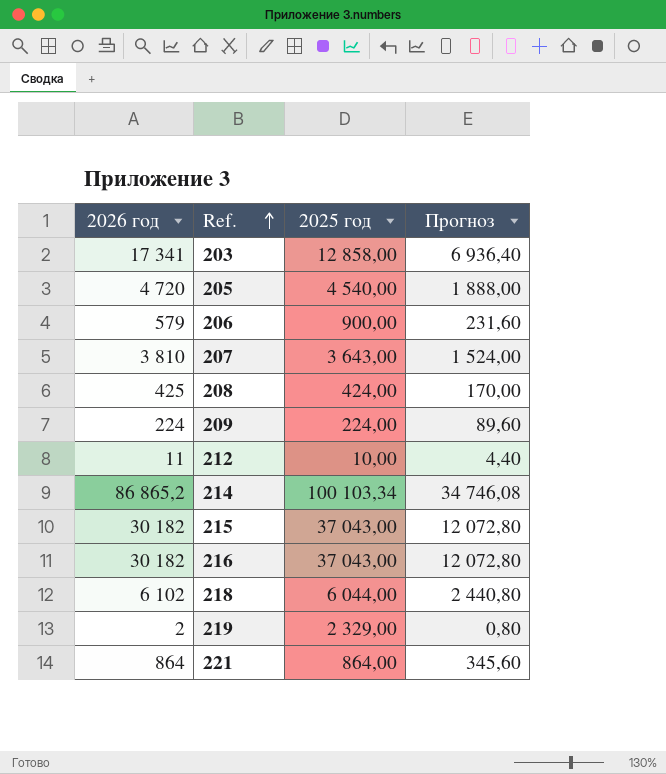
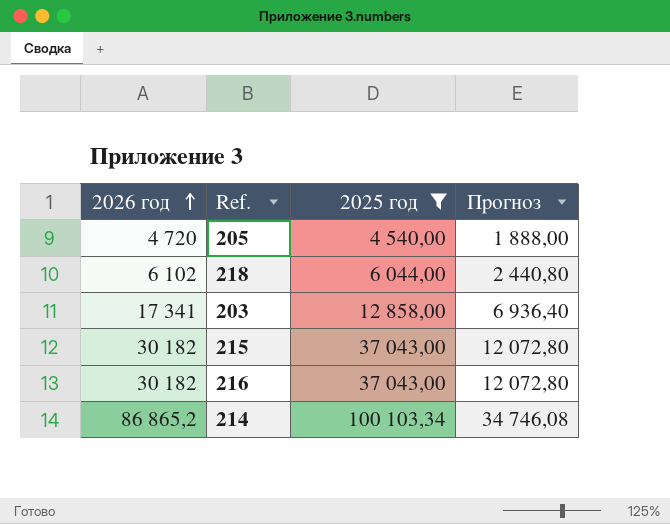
filter: none -> 2025 год >= 4 540,00
row order: Ref. ascending -> 2026 год ascending

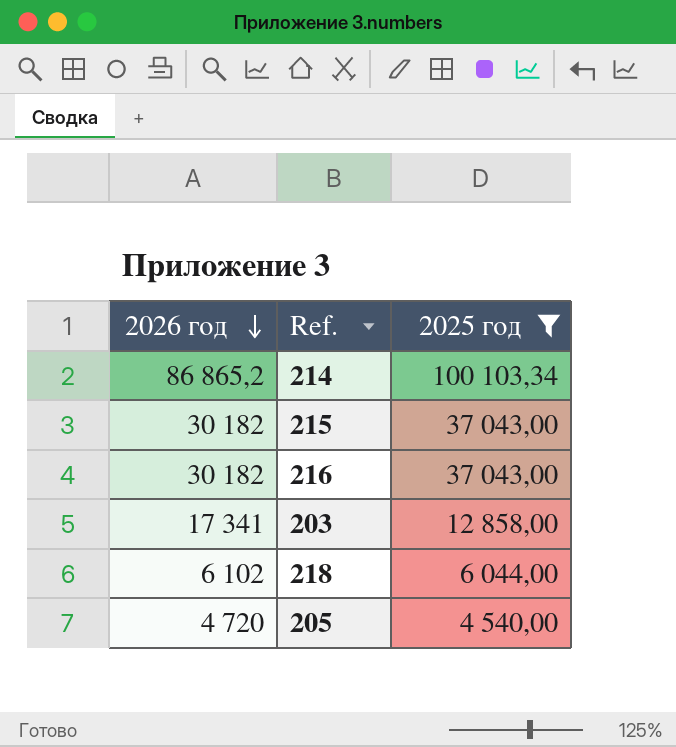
row order: 2026 год ascending -> 2026 год descending
column Прогноз | formula: [2026 год] * 0,4 -> none

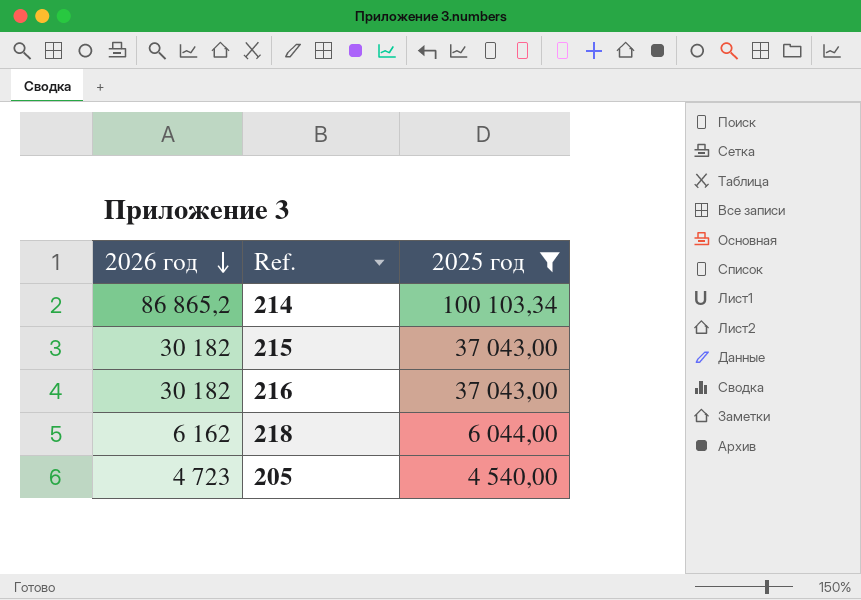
row 203: 17 341 | 12 858,00 -> none
218 | 2026 год: 6 102 -> 6 162
205 | 2026 год: 4 720 -> 4 723

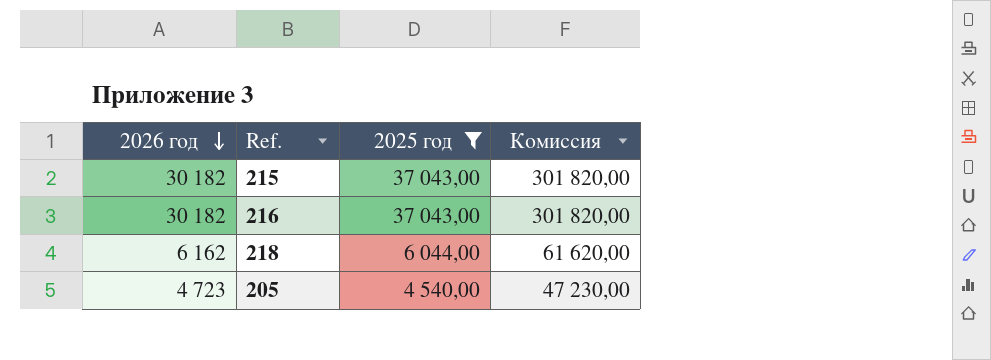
column Комиссия | formula: none -> [2026 год] * 10
row 214: 86 865,2 | 100 103,34 -> none

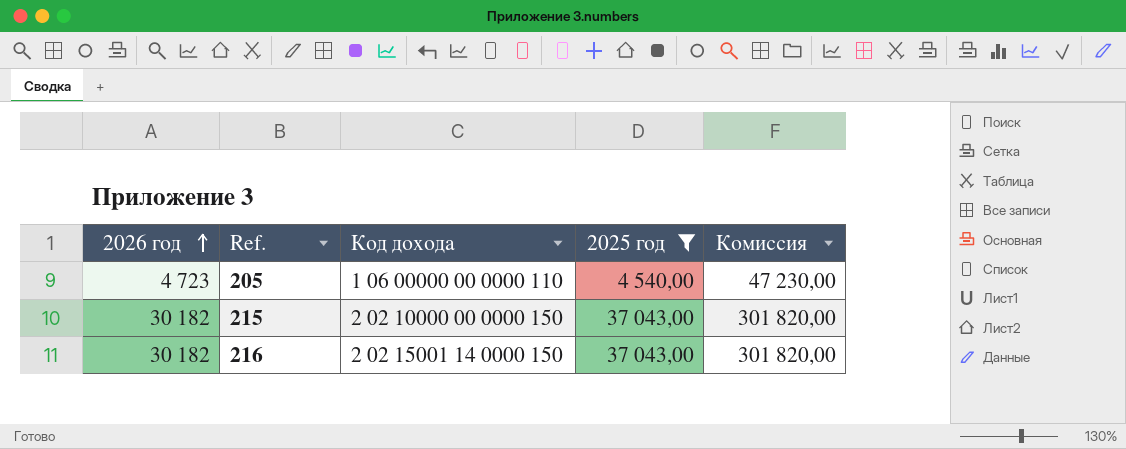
row order: 2026 год descending -> 2026 год ascending
column Код дохода | position: none -> 3
row 218: 6 162 | 6 044,00 | 61 620,00 -> none

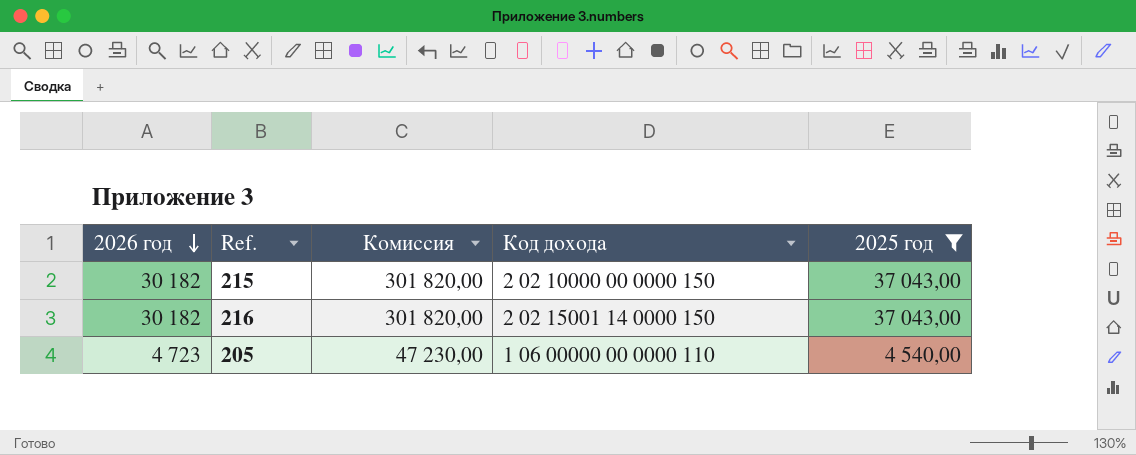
row order: 2026 год ascending -> 2026 год descending
column Комиссия | position: 5 -> 3

